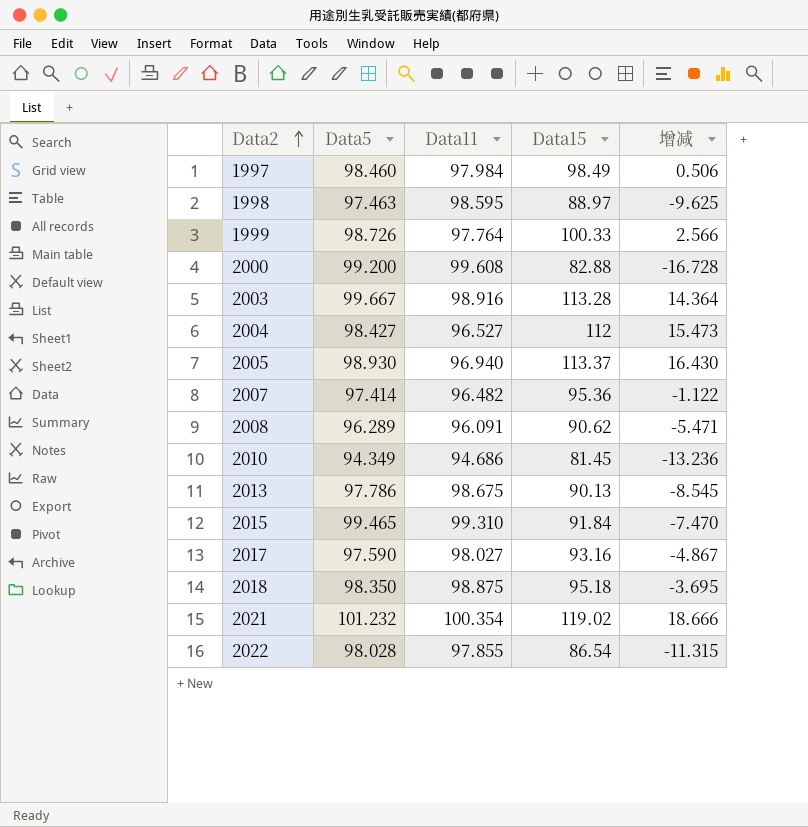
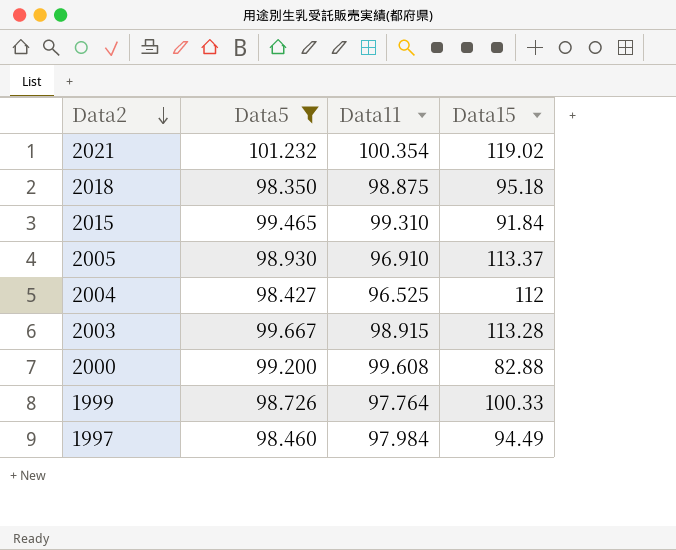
filter: none -> Data5 >= 98.350
row order: Data2 ascending -> Data2 descending
column 增减 | formula: [Data15] - [Data11] -> none
2005 | Data11: 96.940 -> 96.910
2004 | Data11: 96.527 -> 96.525
2003 | Data11: 98.916 -> 98.915
1997 | Data15: 98.49 -> 94.49

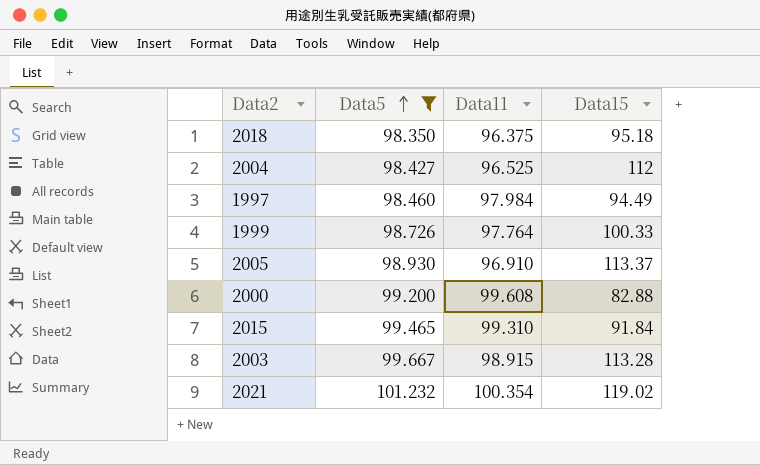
row order: Data2 descending -> Data5 ascending
2018 | Data11: 98.875 -> 96.375

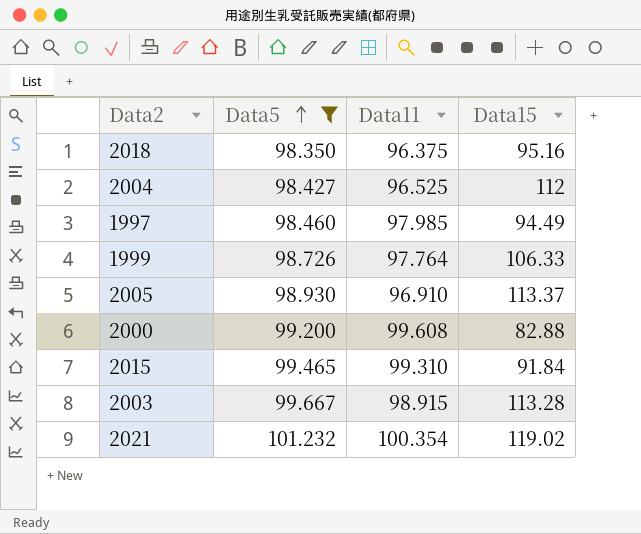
2018 | Data15: 95.18 -> 95.16
1997 | Data11: 97.984 -> 97.985
1999 | Data15: 100.33 -> 106.33

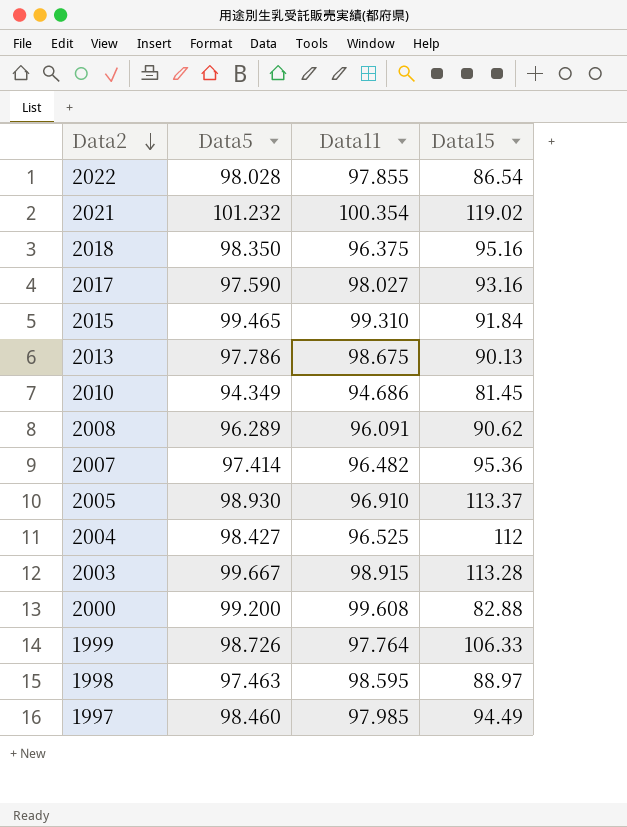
filter: Data5 >= 98.350 -> none
row order: Data5 ascending -> Data2 descending

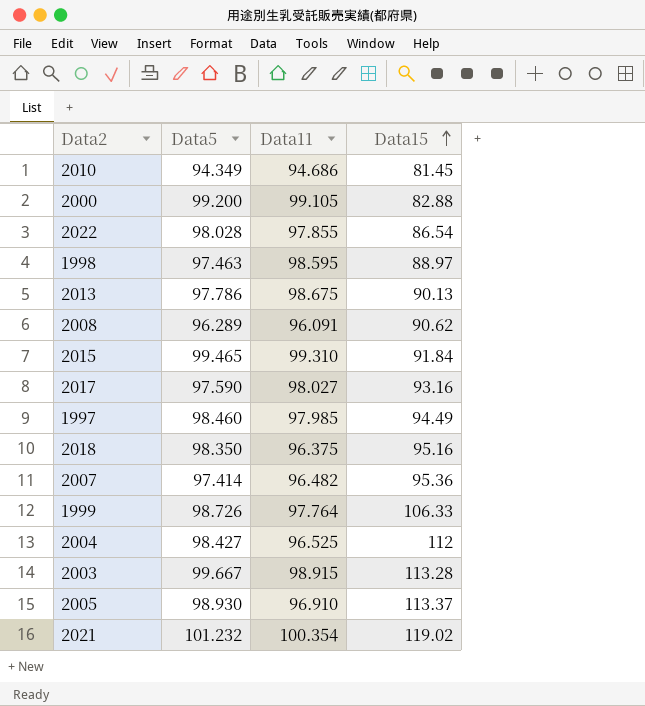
row order: Data2 descending -> Data15 ascending
2000 | Data11: 99.608 -> 99.105

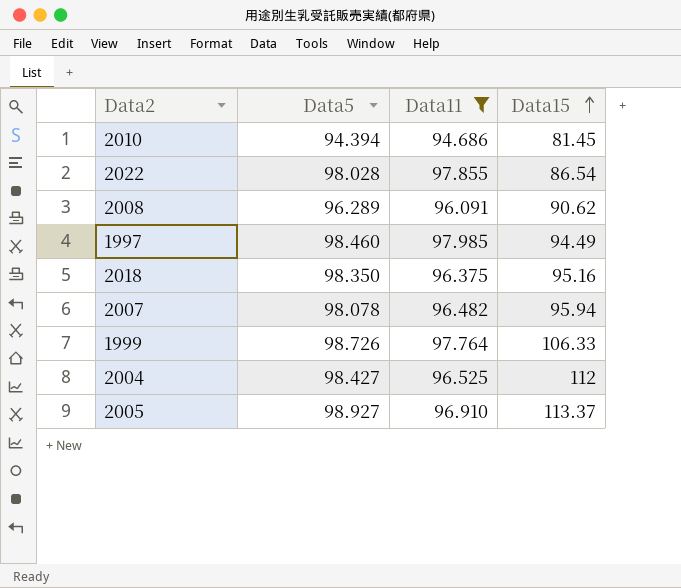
filter: none -> Data11 <= 97.985
2010 | Data5: 94.349 -> 94.394
2007 | Data5: 97.414 -> 98.078
2007 | Data15: 95.36 -> 95.94
2005 | Data5: 98.930 -> 98.927

